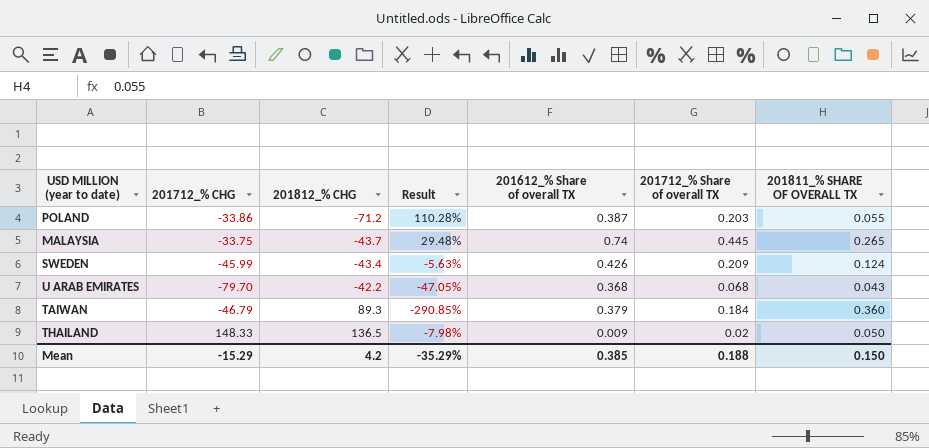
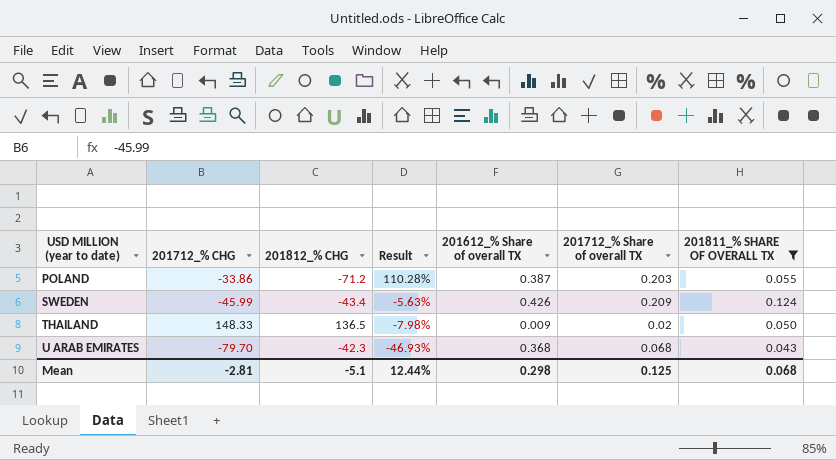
filter: none -> 201811_% SHARE OF OVERALL TX <= 0.124
row order: 201812_% CHG ascending -> USD MILLION (year to date) ascending
U ARAB EMIRATES | 201812_% CHG: -42.2 -> -42.3
U ARAB EMIRATES | Result: -47.05% -> -46.93%
Mean | 201712_% CHG: -15.29 -> -2.81
Mean | 201812_% CHG: 4.2 -> -5.1
Mean | Result: -35.29% -> 12.44%
Mean | 201612_% Share of overall TX: 0.385 -> 0.298
Mean | 201712_% Share of overall TX: 0.188 -> 0.125
Mean | 201811_% SHARE OF OVERALL TX: 0.150 -> 0.068

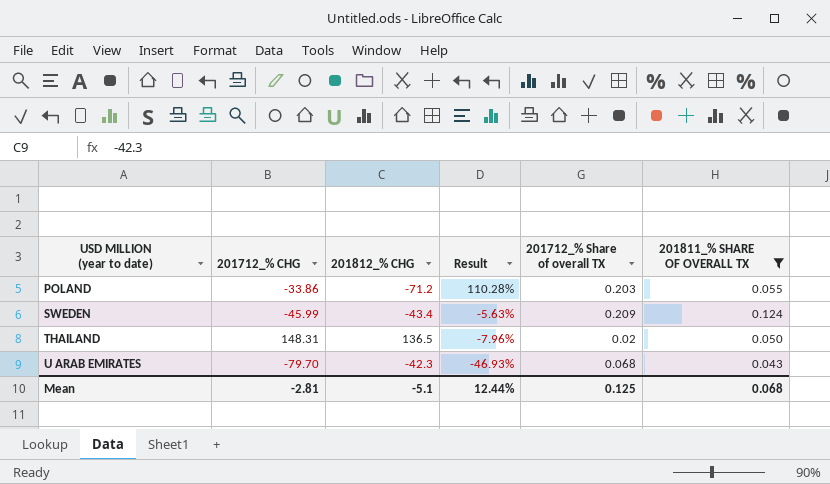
column 201612_% Share of overall TX | position: 5 -> none
THAILAND | 201712_% CHG: 148.33 -> 148.31
THAILAND | Result: -7.98% -> -7.96%

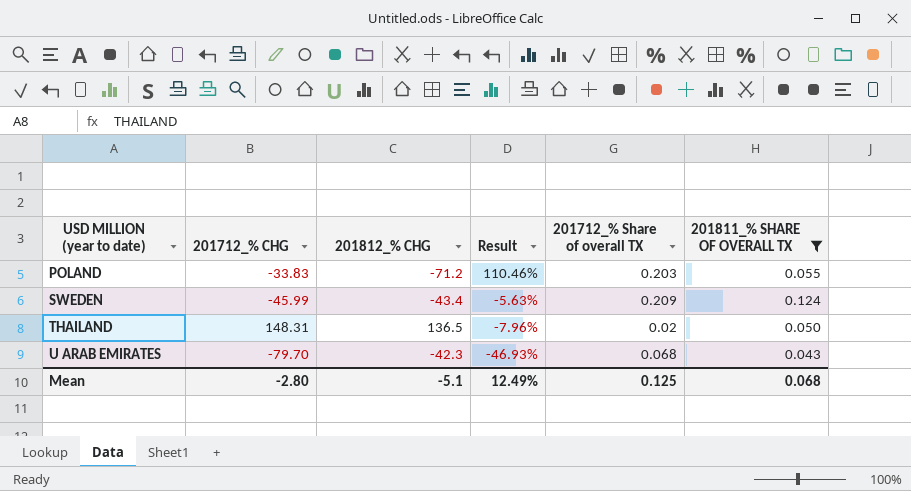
POLAND | 201712_% CHG: -33.86 -> -33.83
POLAND | Result: 110.28% -> 110.46%
Mean | 201712_% CHG: -2.81 -> -2.80
Mean | Result: 12.44% -> 12.49%

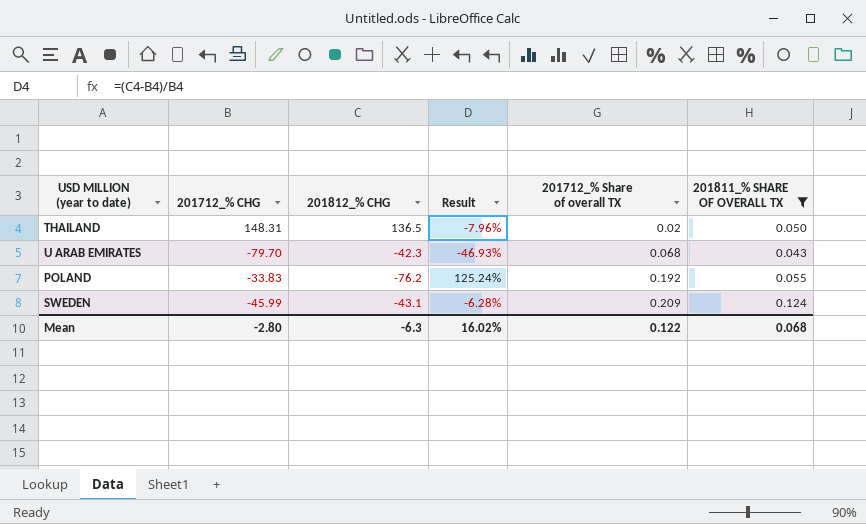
row order: USD MILLION (year to date) ascending -> 201712_% Share of overall TX ascending
POLAND | 201812_% CHG: -71.2 -> -76.2
POLAND | Result: 110.46% -> 125.24%
POLAND | 201712_% Share of overall TX: 0.203 -> 0.192
SWEDEN | 201812_% CHG: -43.4 -> -43.1
SWEDEN | Result: -5.63% -> -6.28%
Mean | 201812_% CHG: -5.1 -> -6.3
Mean | Result: 12.49% -> 16.02%
Mean | 201712_% Share of overall TX: 0.125 -> 0.122

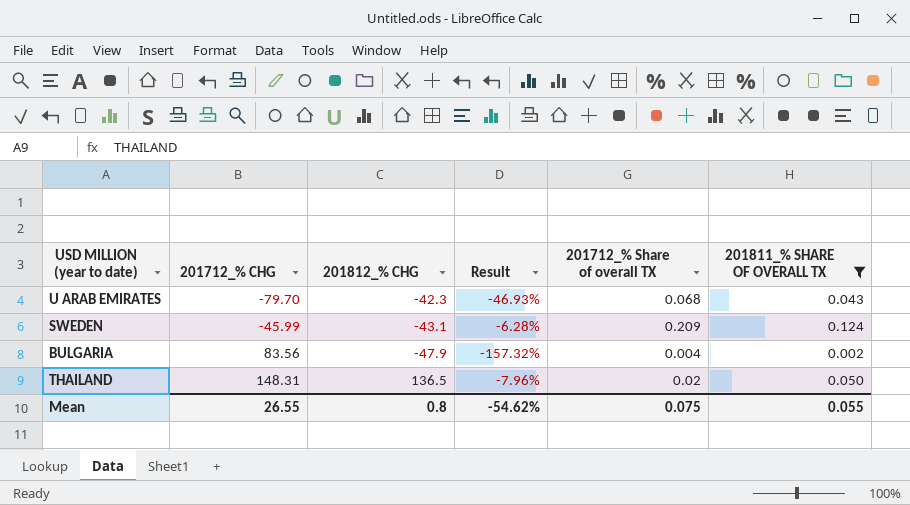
row order: 201712_% Share of overall TX ascending -> 201712_% CHG ascending
row POLAND: -33.83 | -76.2 | 125.24% | 0.192 | 0.055 -> none
row BULGARIA: none -> 83.56 | -47.9 | -157.32% | 0.004 | 0.002
Mean | 201712_% CHG: -2.80 -> 26.55
Mean | 201812_% CHG: -6.3 -> 0.8
Mean | Result: 16.02% -> -54.62%
Mean | 201712_% Share of overall TX: 0.122 -> 0.075
Mean | 201811_% SHARE OF OVERALL TX: 0.068 -> 0.055

